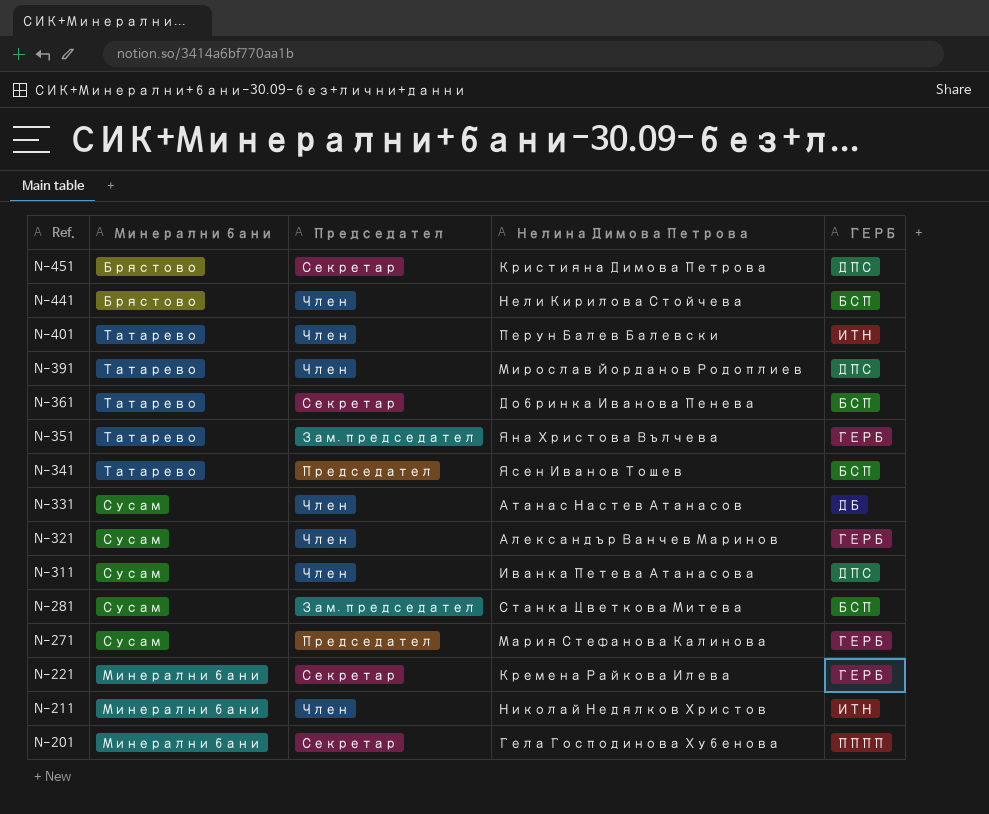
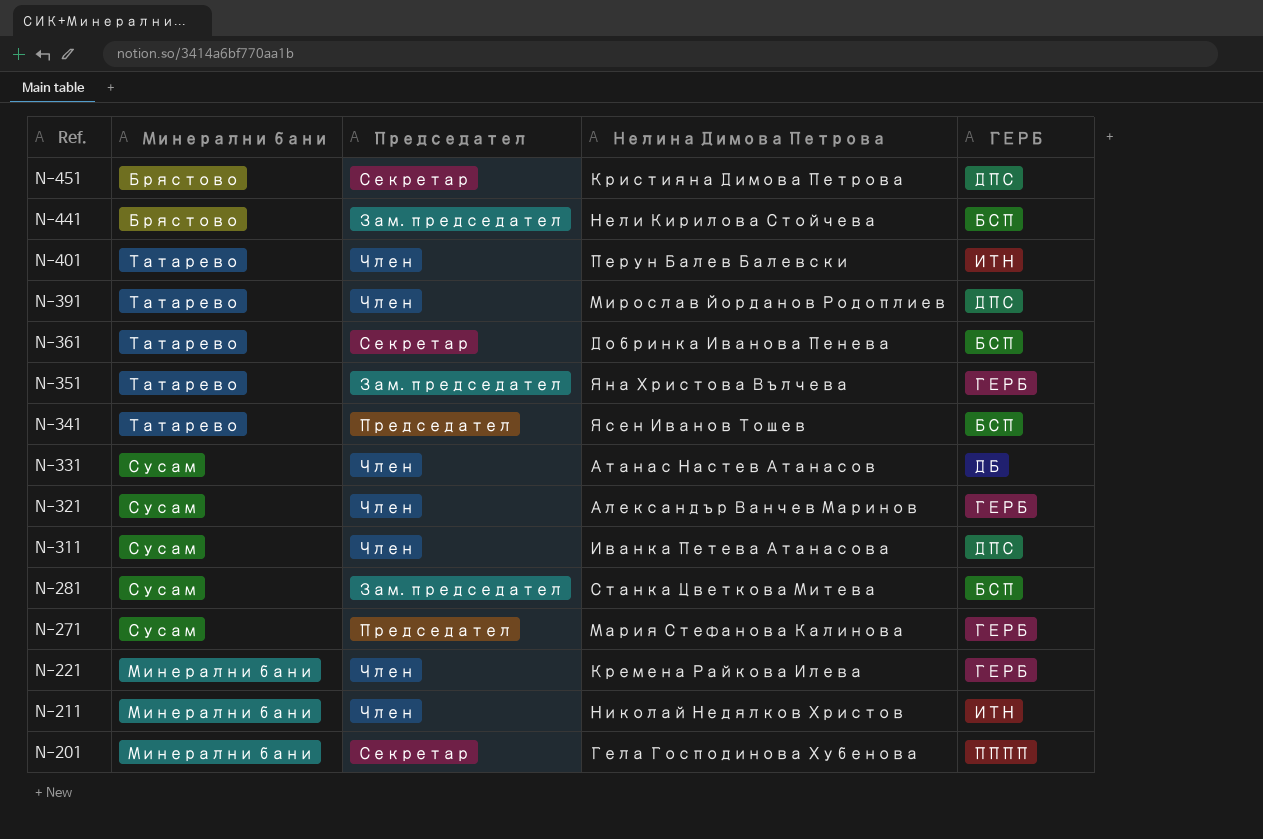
N-441 | Председател: Член -> Зам. председател
N-221 | Председател: Секретар -> Член

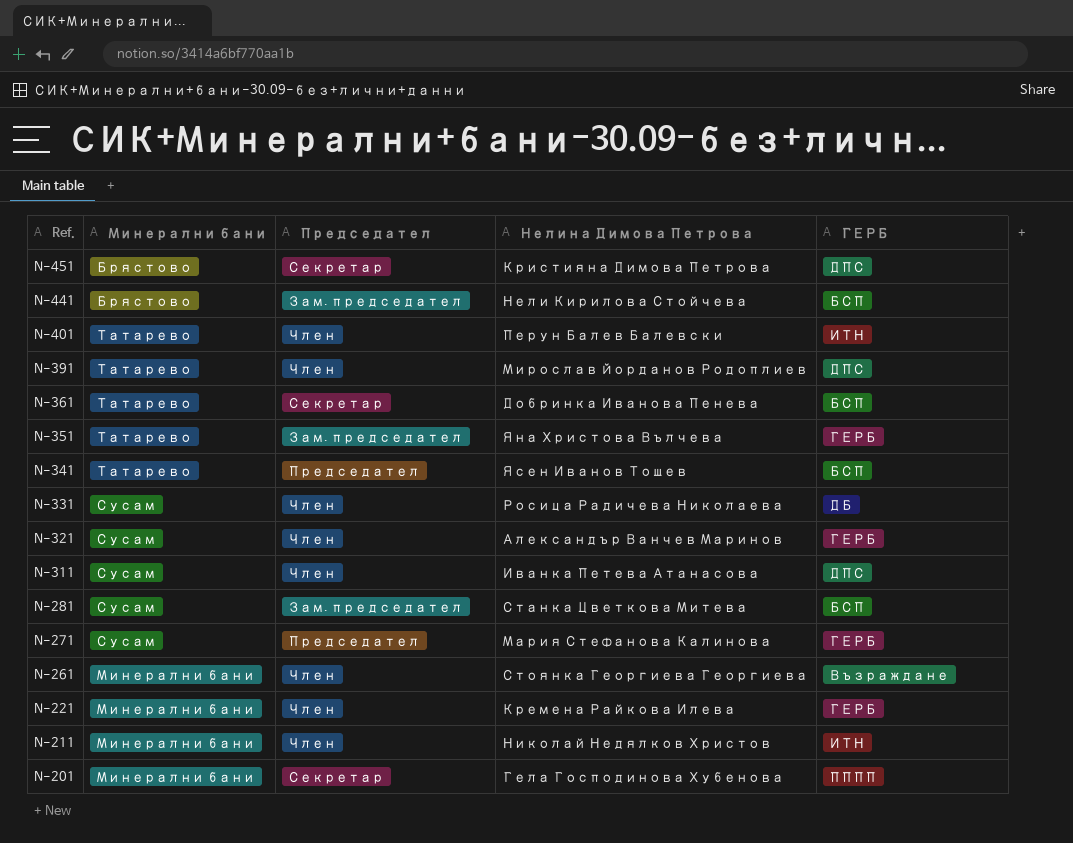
N-331 | Нелина Димова Петрова: Атанас Настев Атанасов -> Росица Радичева Николаева
row N-261: none -> Минерални бани | Член | Стоянка Георгиева Георгиева | Възраждане

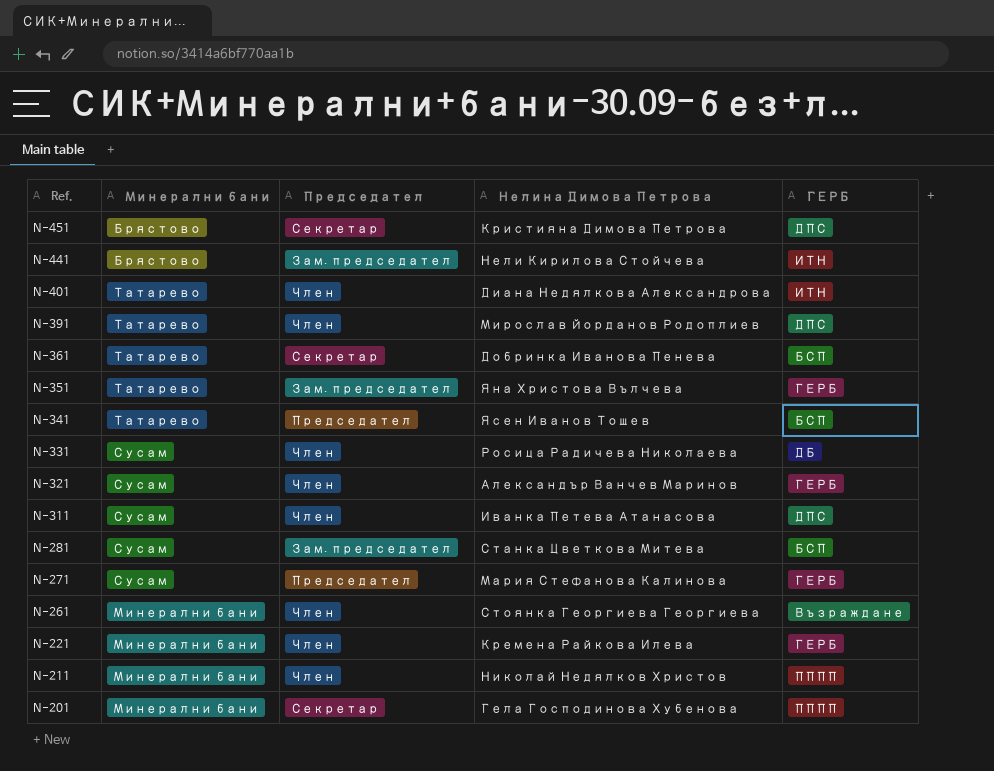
N-441 | ГЕРБ: БСП -> ИТН
N-401 | Нелина Димова Петрова: Перун Балев Балевски -> Диана Недялкова Александрова
N-211 | ГЕРБ: ИТН -> ПППП

